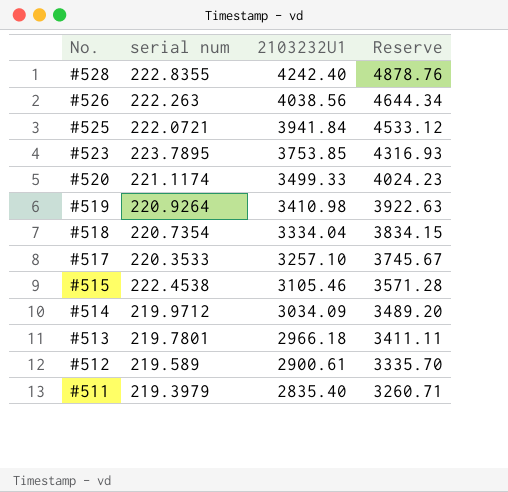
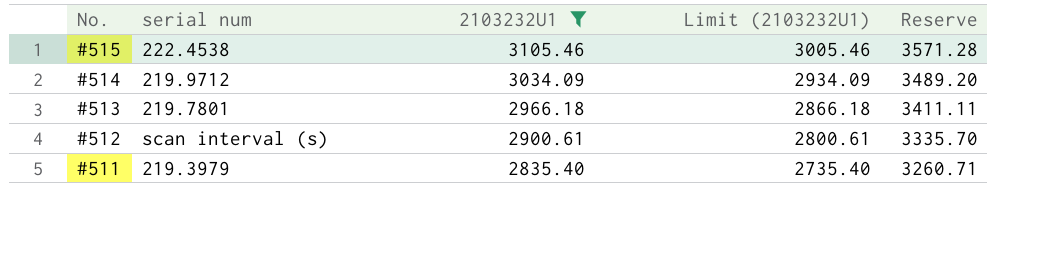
filter: none -> 2103232U1 <= 3105.46
column Limit (2103232U1) | formula: none -> [2103232U1] - 100
#512 | serial num: 219.589 -> scan interval (s)

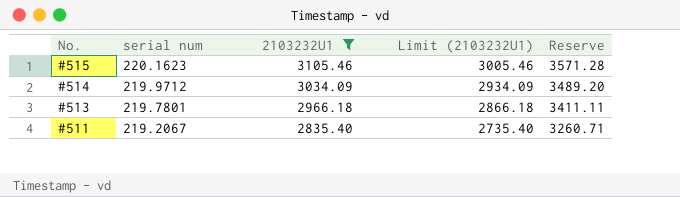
row #512: scan interval (s) | 2900.61 | 2800.61 | 3335.70 -> none
#515 | serial num: 222.4538 -> 220.1623
#511 | serial num: 219.3979 -> 219.2067

